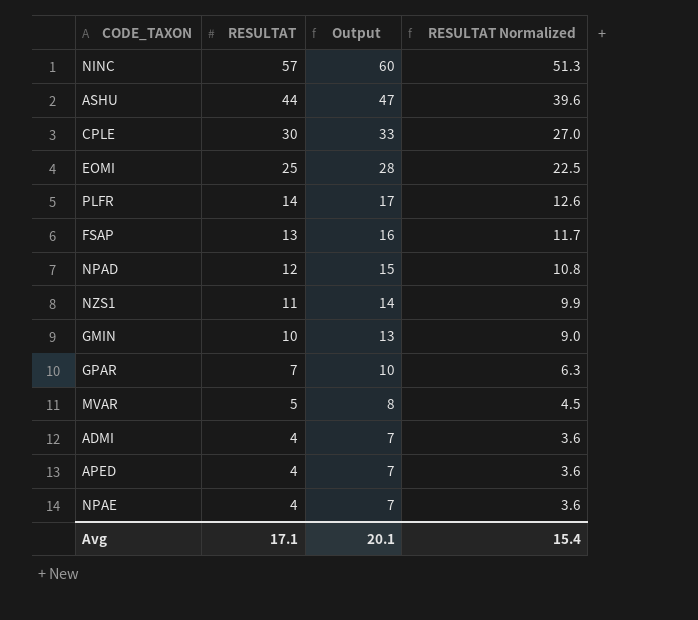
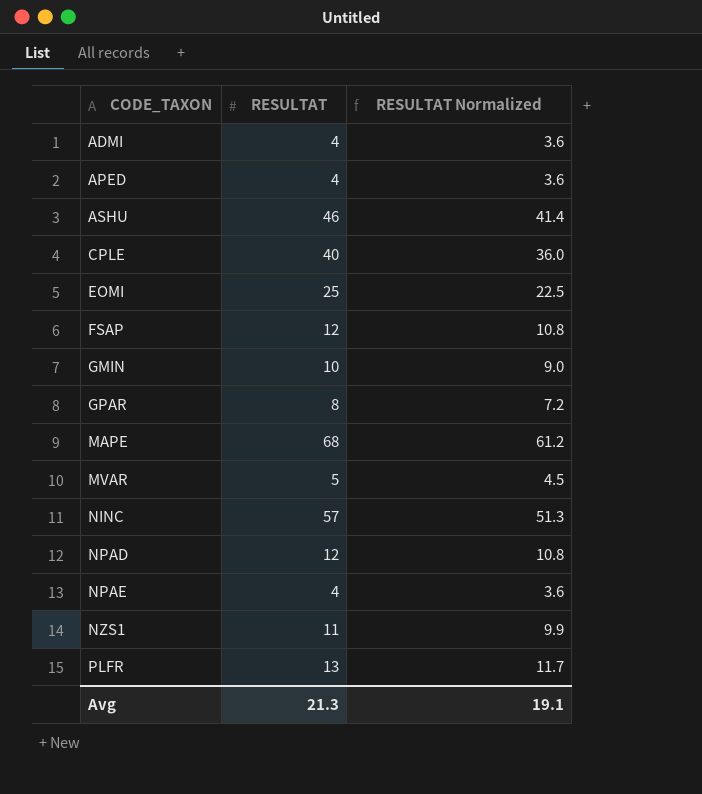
row order: RESULTAT descending -> CODE_TAXON ascending
column Output | formula: [RESULTAT] + 3 -> none
ASHU | RESULTAT: 44 -> 46
ASHU | RESULTAT Normalized: 39.6 -> 41.4
CPLE | RESULTAT: 30 -> 40
CPLE | RESULTAT Normalized: 27.0 -> 36.0
FSAP | RESULTAT: 13 -> 12
FSAP | RESULTAT Normalized: 11.7 -> 10.8
GPAR | RESULTAT: 7 -> 8
GPAR | RESULTAT Normalized: 6.3 -> 7.2
row MAPE: none -> 68 | 61.2
PLFR | RESULTAT: 14 -> 13
PLFR | RESULTAT Normalized: 12.6 -> 11.7
Avg | RESULTAT: 17.1 -> 21.3
Avg | RESULTAT Normalized: 15.4 -> 19.1

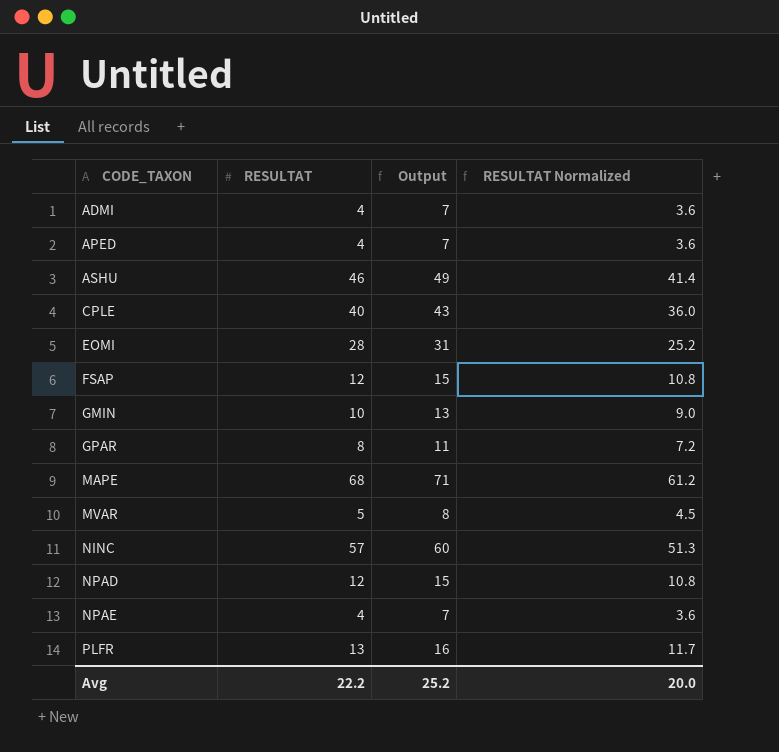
column Output | formula: none -> [RESULTAT] + 3
row NZS1: 11 | 9.9 -> none
EOMI | RESULTAT: 25 -> 28
EOMI | RESULTAT Normalized: 22.5 -> 25.2
Avg | RESULTAT: 21.3 -> 22.2
Avg | RESULTAT Normalized: 19.1 -> 20.0

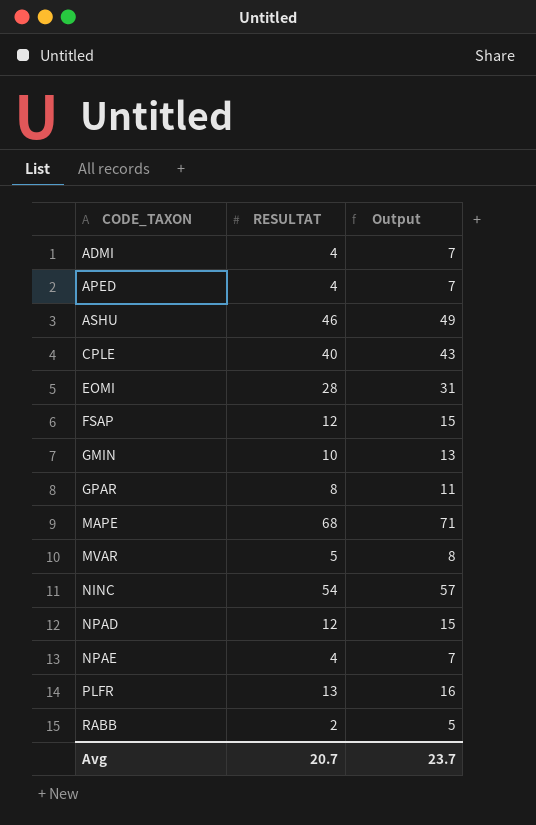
column RESULTAT Normalized | formula: [RESULTAT] * 0.9 -> none
NINC | RESULTAT: 57 -> 54
NINC | Output: 60 -> 57
row RABB: none -> 2 | 5
Avg | RESULTAT: 22.2 -> 20.7
Avg | Output: 25.2 -> 23.7

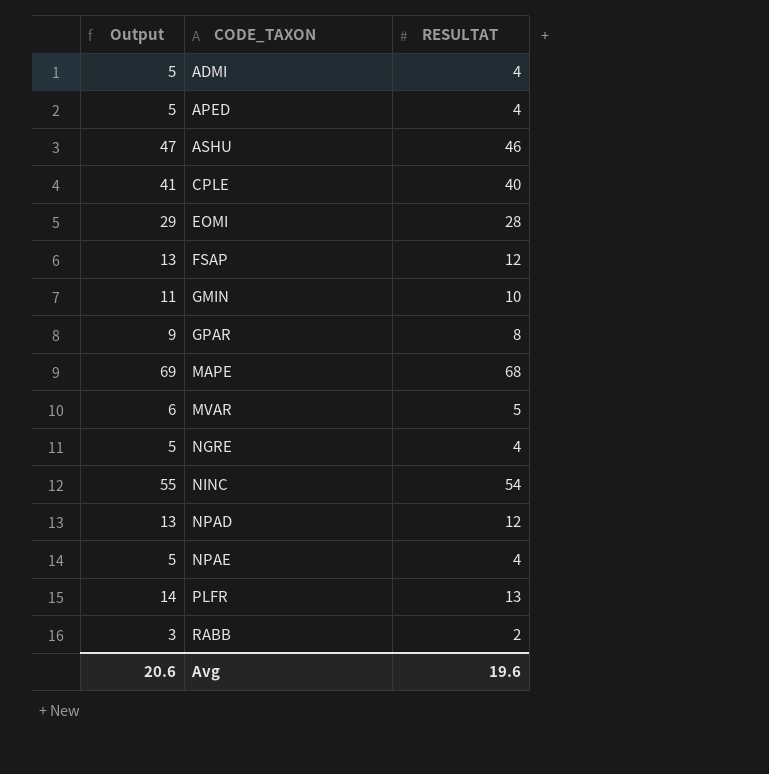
column Output | formula: [RESULTAT] + 3 -> [RESULTAT] + 1
column Output | position: 3 -> 1
row NGRE: none -> 5 | 4
Avg | Output: 23.7 -> 20.6
Avg | RESULTAT: 20.7 -> 19.6

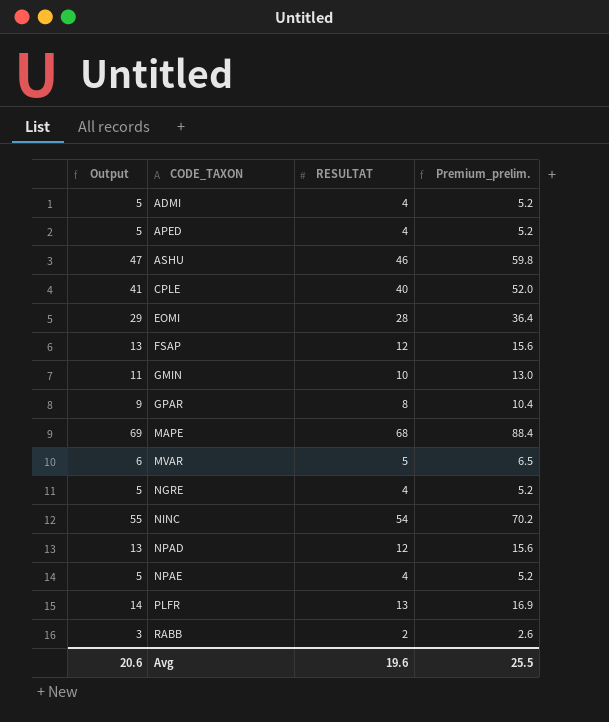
column Premium_prelim. | formula: none -> [RESULTAT] * 1.3

